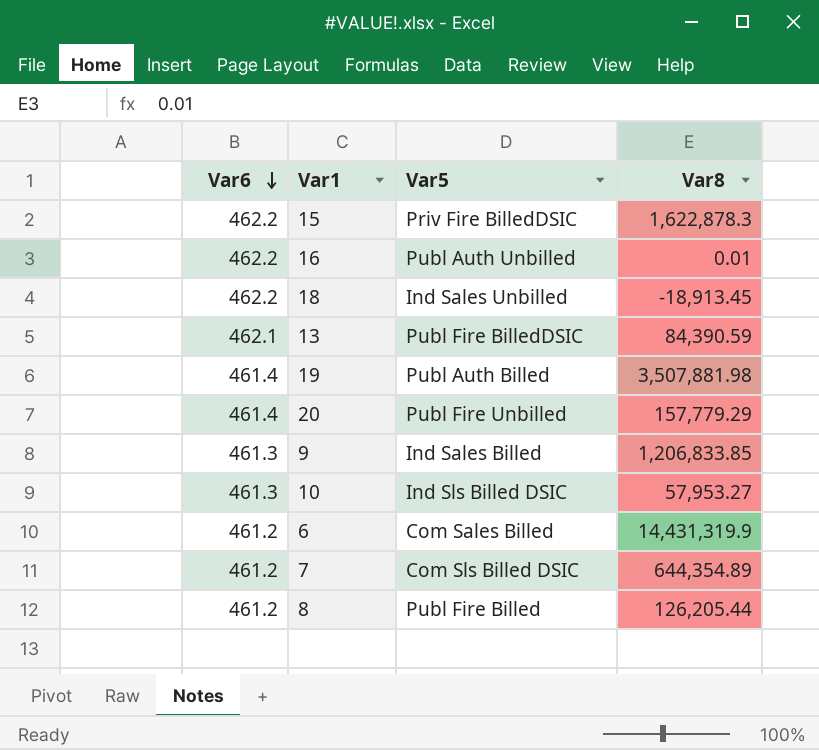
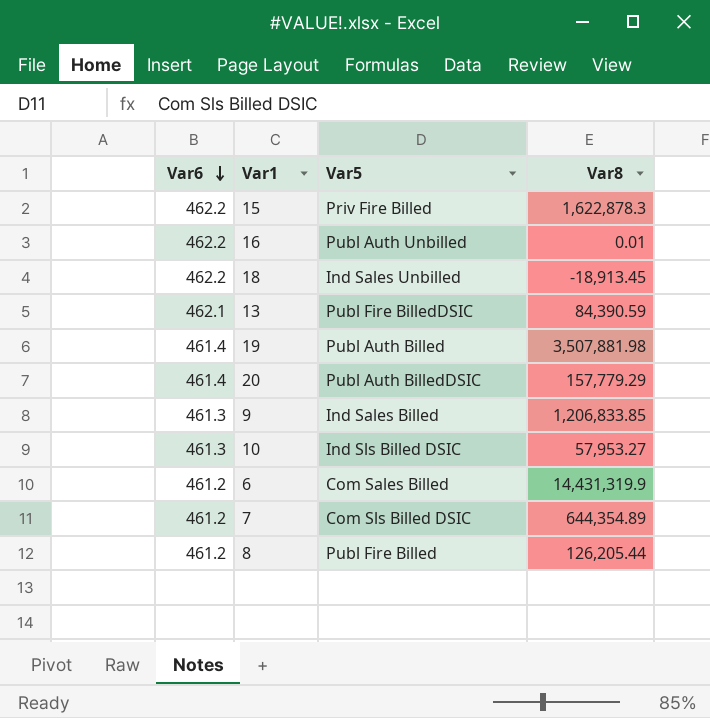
15 | Var5: Priv Fire BilledDSIC -> Priv Fire Billed
20 | Var5: Publ Fire Unbilled -> Publ Auth BilledDSIC

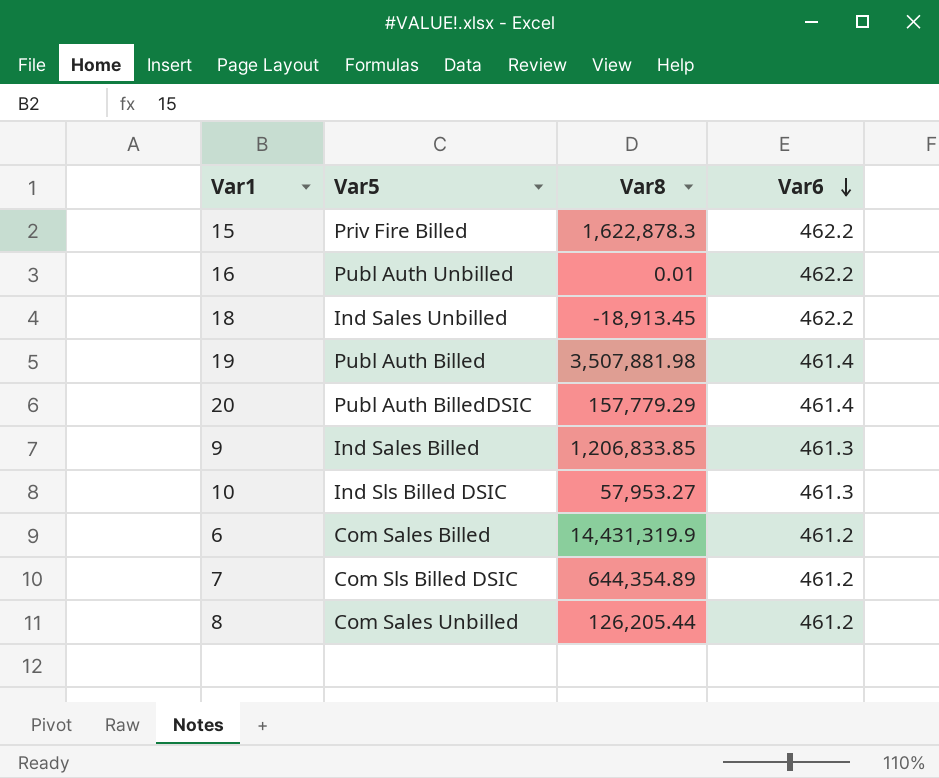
column Var6 | position: 1 -> 4
row 13: 462.1 | Publ Fire BilledDSIC | 84,390.59 -> none
8 | Var5: Publ Fire Billed -> Com Sales Unbilled

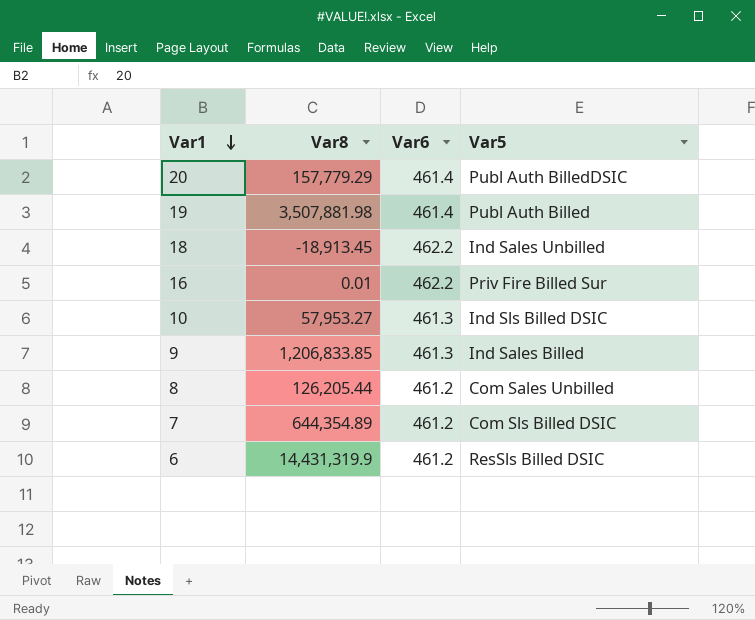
row order: Var6 descending -> Var1 descending
column Var5 | position: 2 -> 4
row 15: Priv Fire Billed | 1,622,878.3 | 462.2 -> none
16 | Var5: Publ Auth Unbilled -> Priv Fire Billed Sur
6 | Var5: Com Sales Billed -> ResSls Billed DSIC

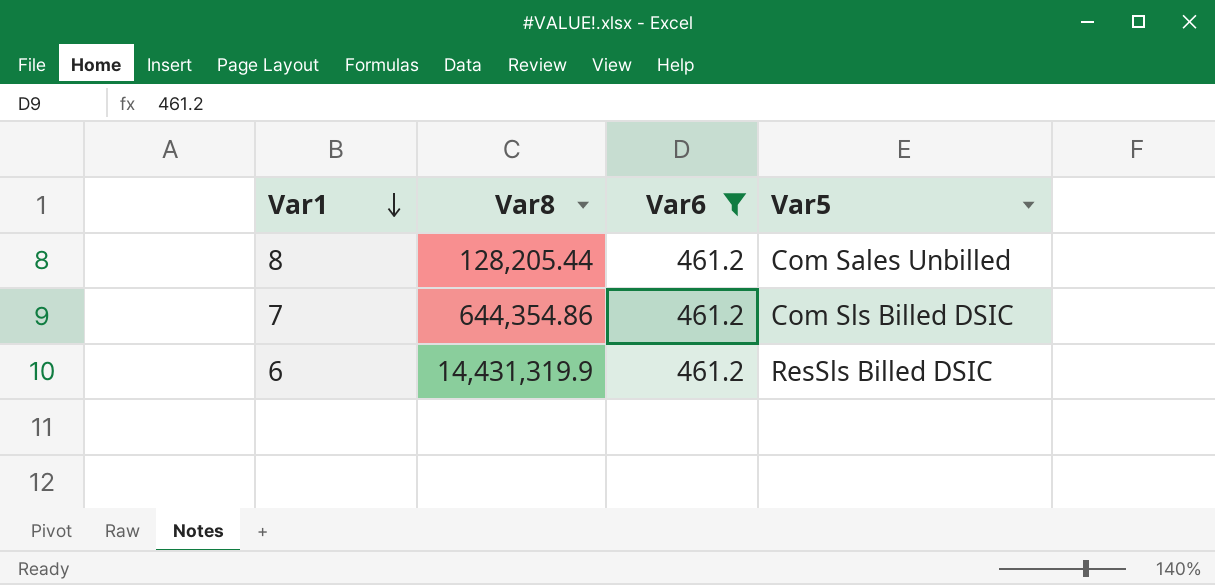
filter: none -> Var6 = 461.2
8 | Var8: 126,205.44 -> 128,205.44
7 | Var8: 644,354.89 -> 644,354.86

